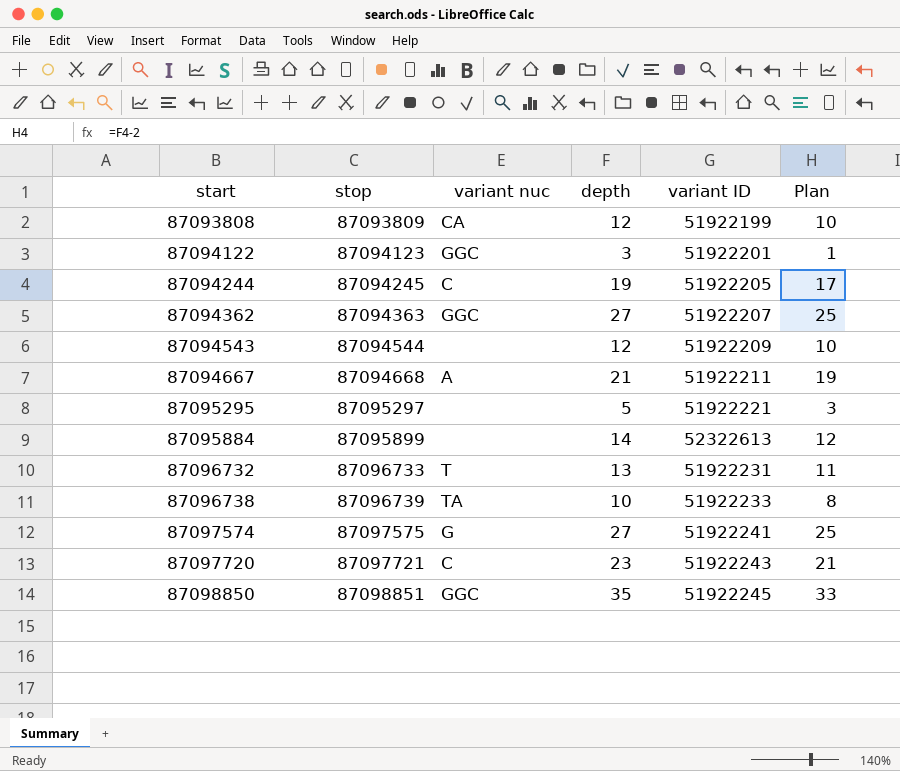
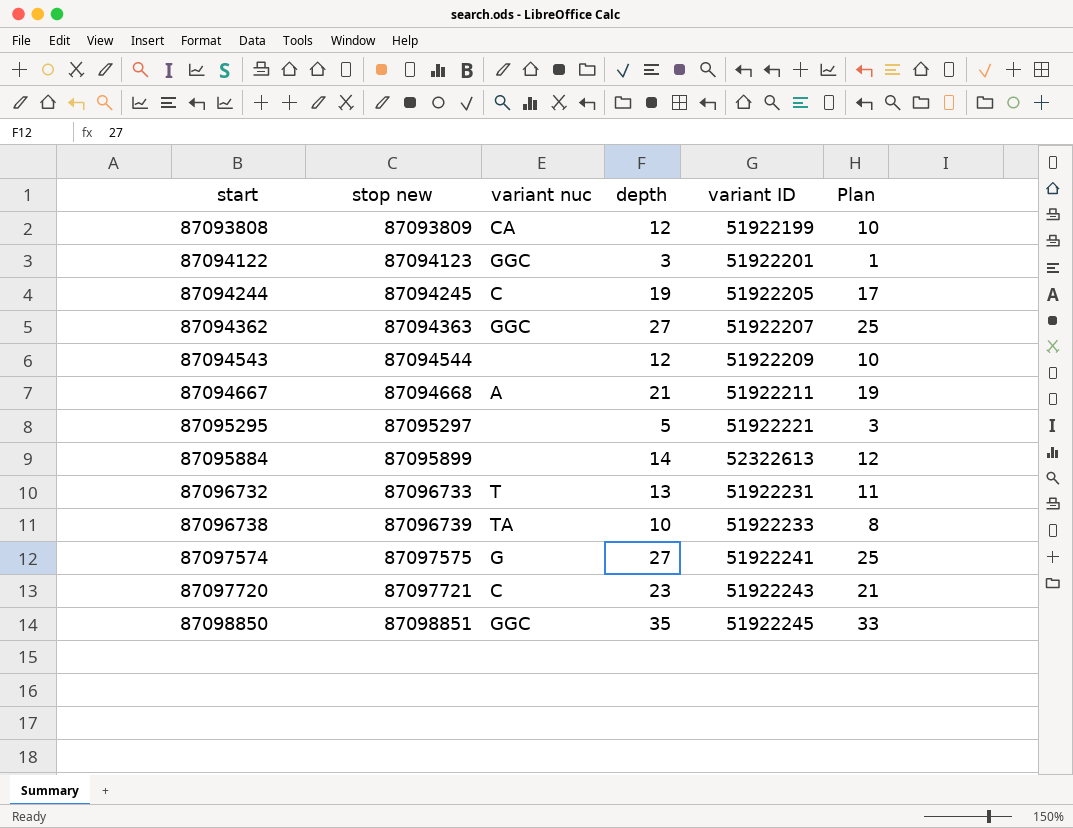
column name: stop -> stop new

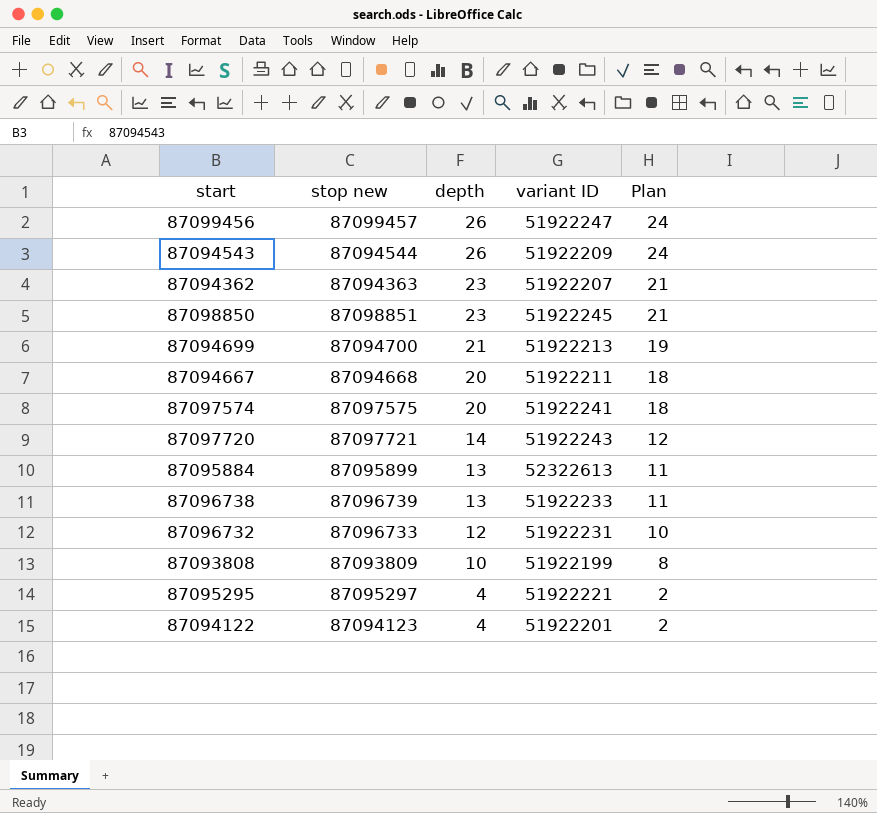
row order: start ascending -> depth descending
column variant nuc | position: 3 -> none
row 87094244: 87094245 | C | 19 | 51922205 | 17 -> none
row 87099456: none -> 87099457 | 26 | 51922247 | 24
87094543 | depth: 12 -> 26
87094543 | Plan: 10 -> 24
87094362 | depth: 27 -> 23
87094362 | Plan: 25 -> 21
87098850 | depth: 35 -> 23
87098850 | Plan: 33 -> 21
row 87094699: none -> 87094700 | 21 | 51922213 | 19
87094667 | depth: 21 -> 20
87094667 | Plan: 19 -> 18
87097574 | depth: 27 -> 20
87097574 | Plan: 25 -> 18
87097720 | depth: 23 -> 14
87097720 | Plan: 21 -> 12
87095884 | depth: 14 -> 13
87095884 | Plan: 12 -> 11
87096738 | depth: 10 -> 13
87096738 | Plan: 8 -> 11
87096732 | depth: 13 -> 12
87096732 | Plan: 11 -> 10
87093808 | depth: 12 -> 10
87093808 | Plan: 10 -> 8
87095295 | depth: 5 -> 4
87095295 | Plan: 3 -> 2
87094122 | depth: 3 -> 4
87094122 | Plan: 1 -> 2

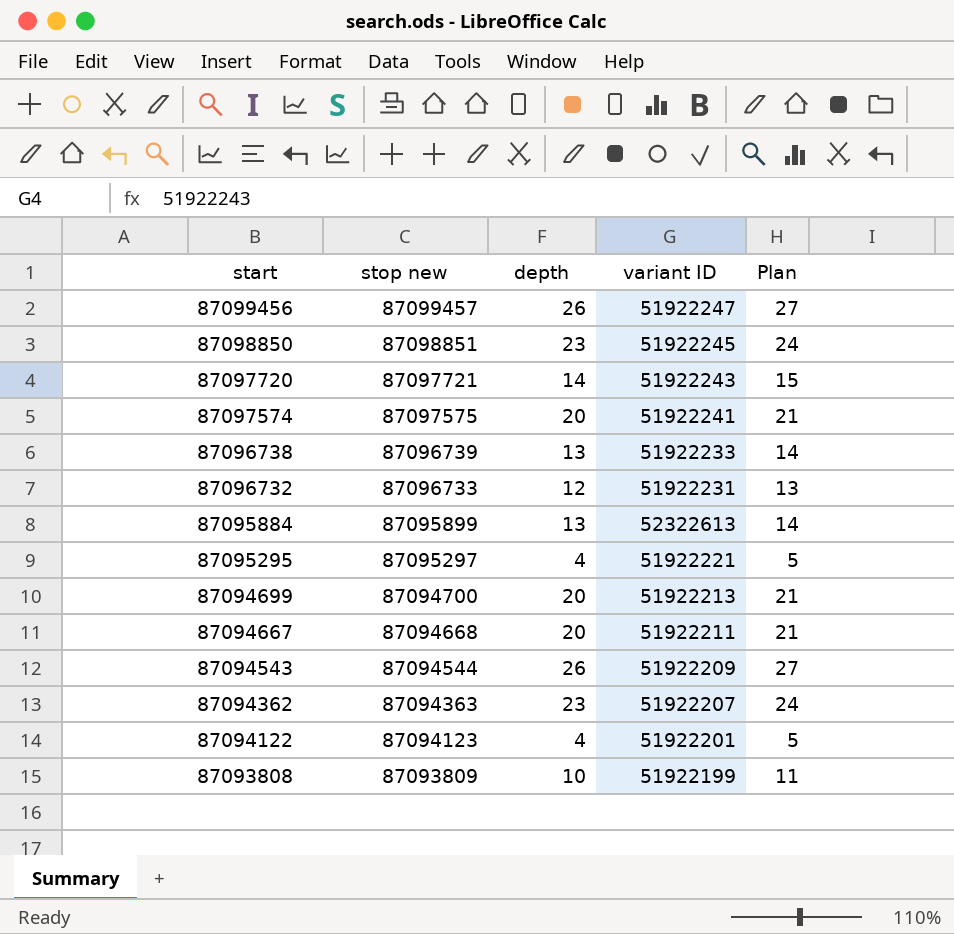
row order: depth descending -> start descending
column Plan | formula: [depth] - 2 -> [depth] + 1
87094699 | depth: 21 -> 20

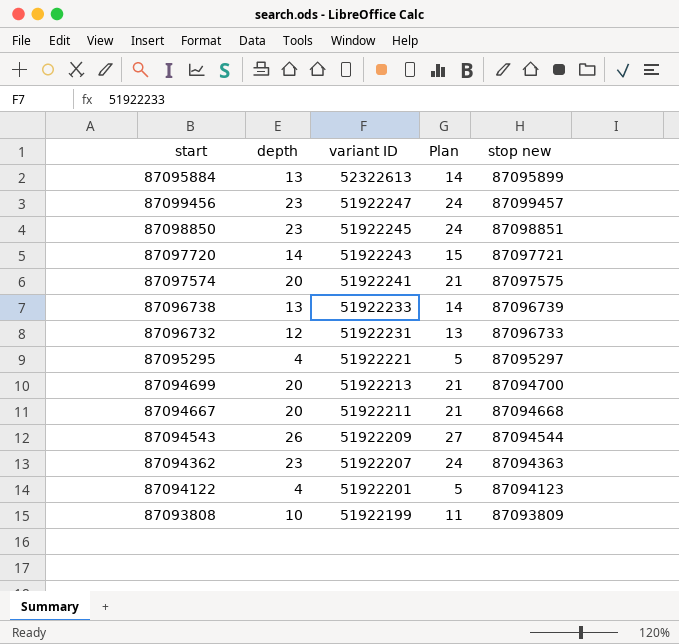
row order: start descending -> variant ID descending
column stop new | position: 2 -> 5
87099456 | depth: 26 -> 23
87099456 | Plan: 27 -> 24

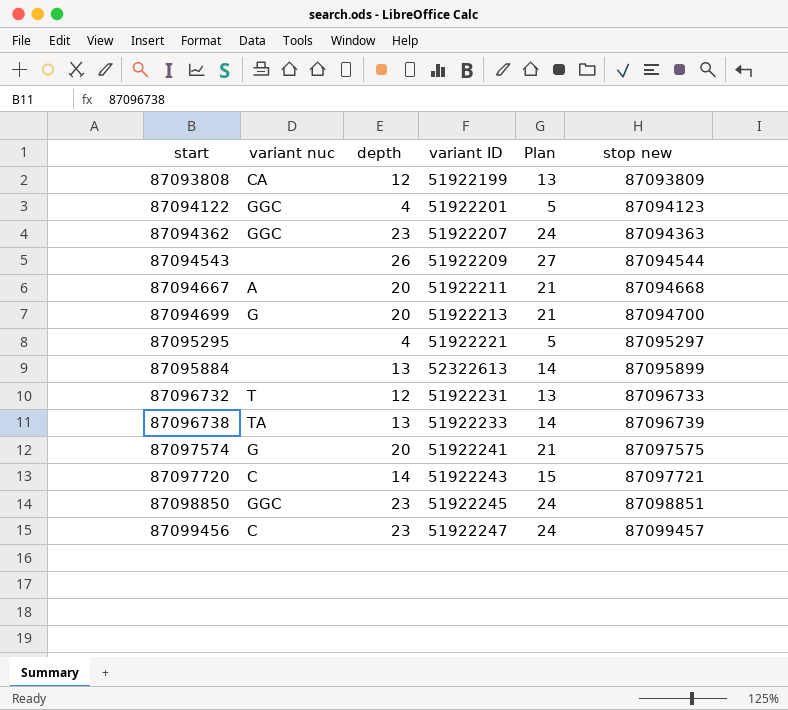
row order: variant ID descending -> start ascending
column variant nuc | position: none -> 2
87093808 | depth: 10 -> 12
87093808 | Plan: 11 -> 13

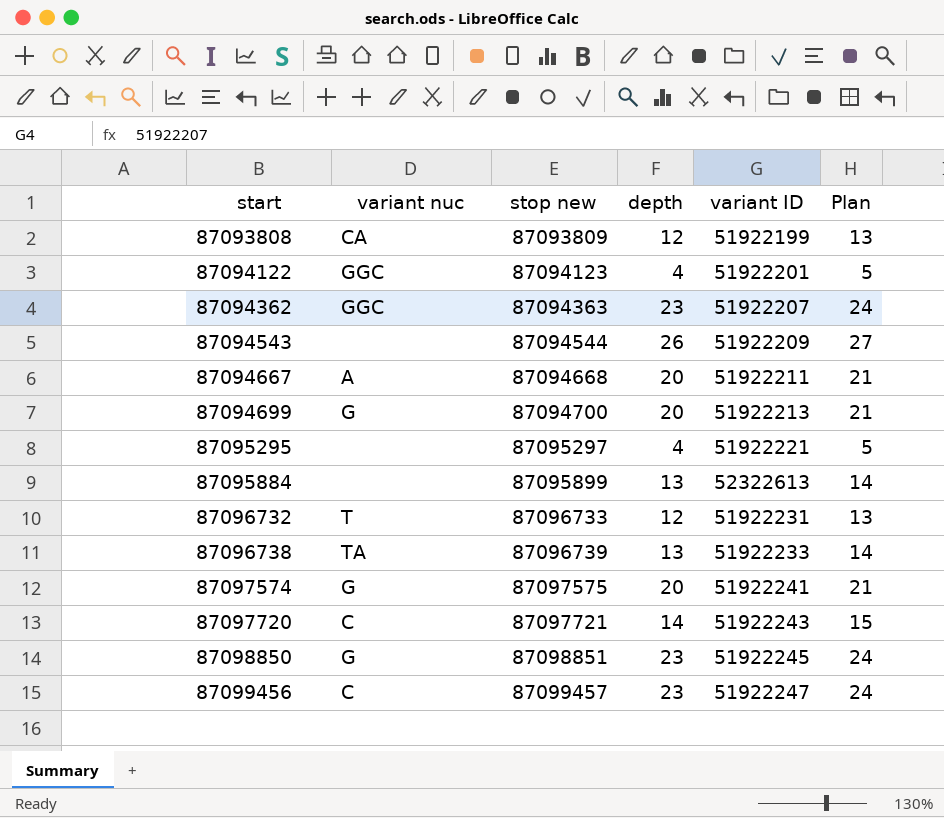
column stop new | position: 6 -> 3
87098850 | variant nuc: GGC -> G

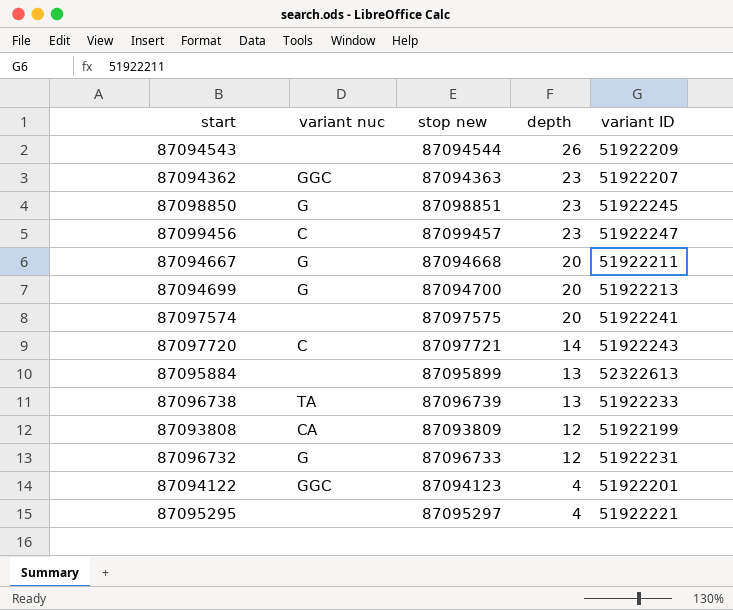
row order: start ascending -> depth descending
column Plan | formula: [depth] + 1 -> none
87094667 | variant nuc: A -> G
87097574 | variant nuc: G -> none
87096732 | variant nuc: T -> G

